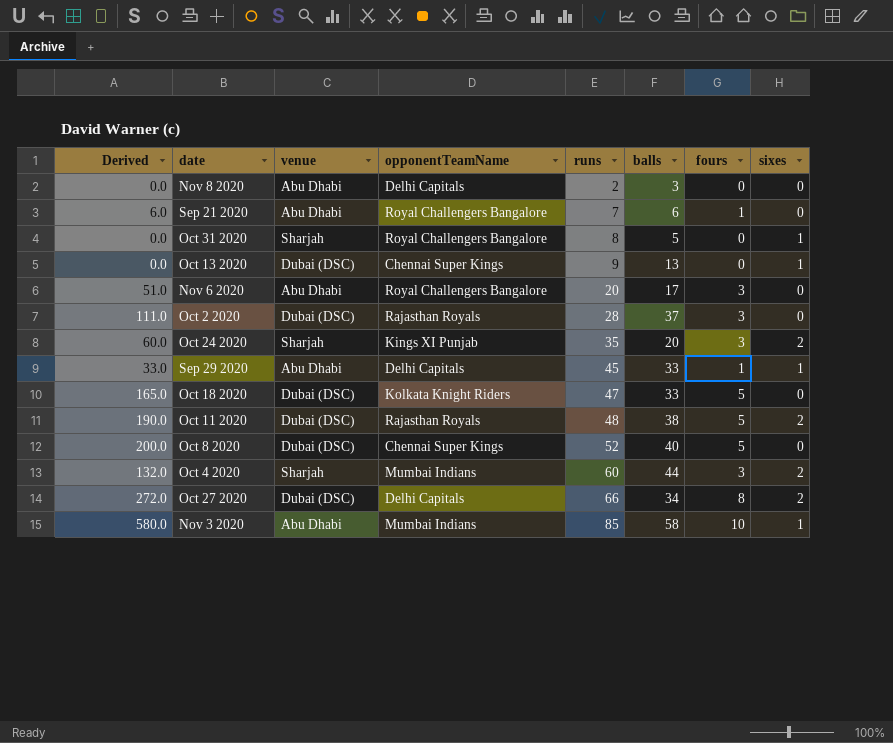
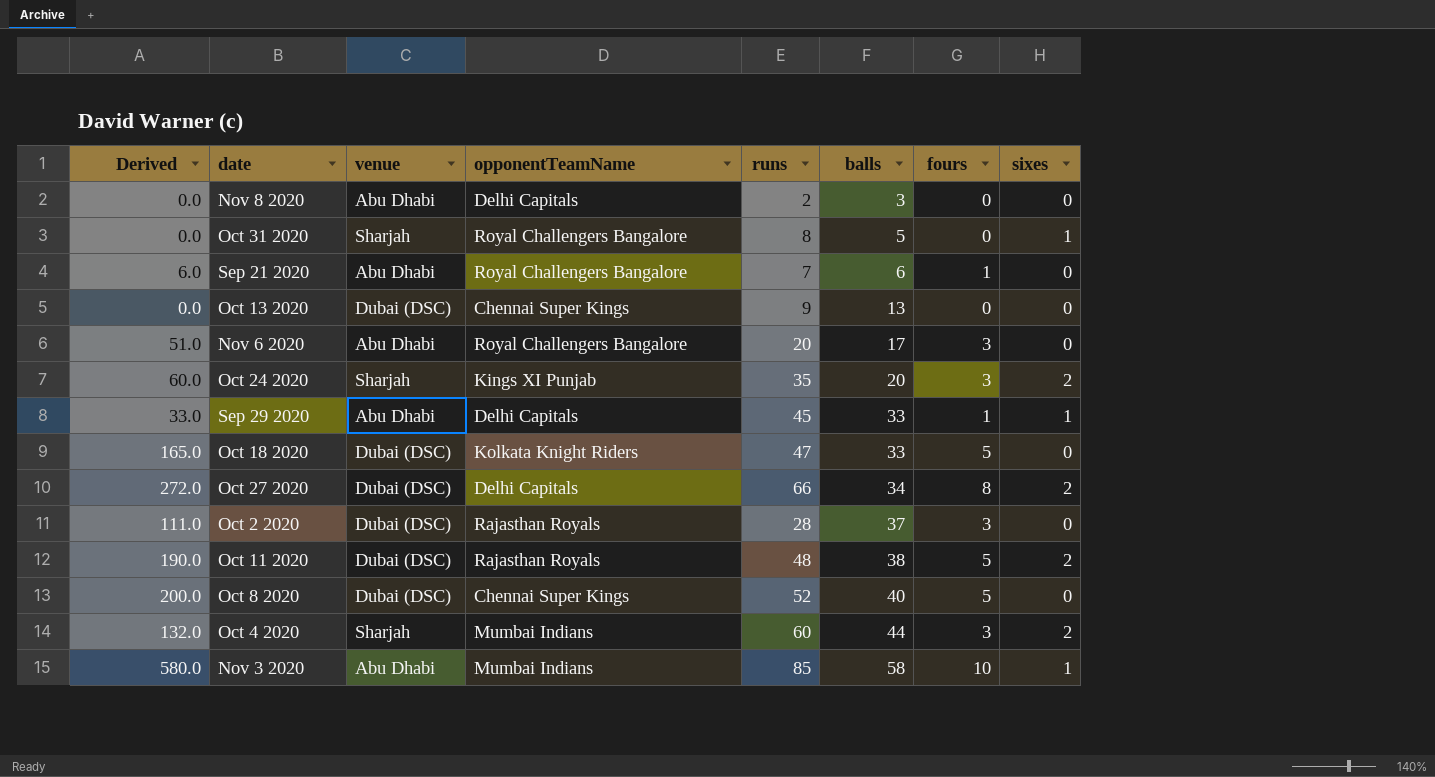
row order: runs ascending -> balls ascending
Oct 13 2020 | sixes: 1 -> 0

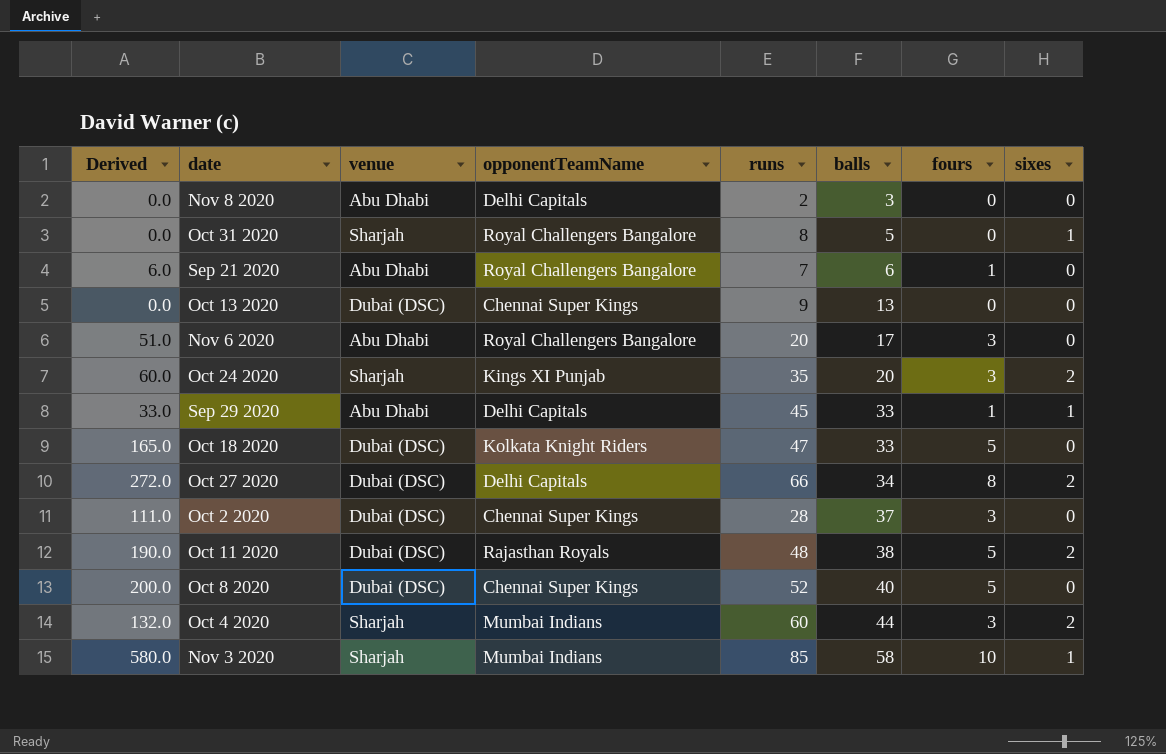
Oct 2 2020 | opponentTeamName: Rajasthan Royals -> Chennai Super Kings
Nov 3 2020 | venue: Abu Dhabi -> Sharjah

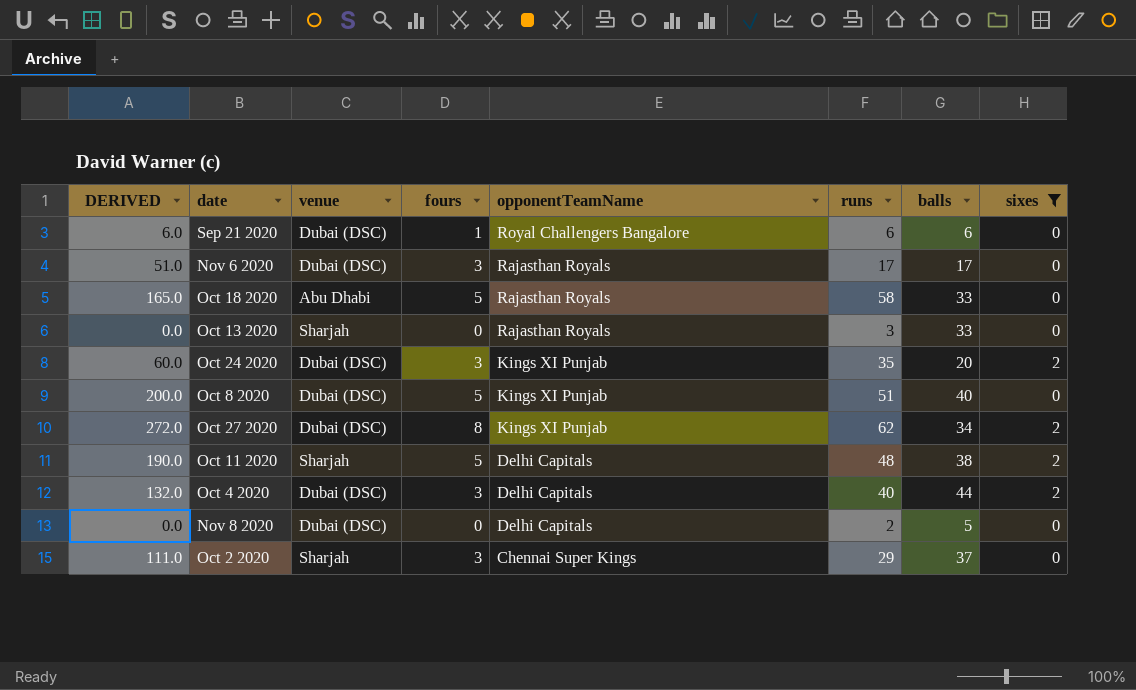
filter: none -> sixes != 1
row order: balls ascending -> opponentTeamName descending
column name: Derived -> DERIVED
column fours | position: 7 -> 4
Sep 21 2020 | venue: Abu Dhabi -> Dubai (DSC)
Sep 21 2020 | runs: 7 -> 6
Nov 6 2020 | venue: Abu Dhabi -> Dubai (DSC)
Nov 6 2020 | opponentTeamName: Royal Challengers Bangalore -> Rajasthan Royals
Nov 6 2020 | runs: 20 -> 17
Oct 18 2020 | venue: Dubai (DSC) -> Abu Dhabi
Oct 18 2020 | opponentTeamName: Kolkata Knight Riders -> Rajasthan Royals
Oct 18 2020 | runs: 47 -> 58
Oct 13 2020 | venue: Dubai (DSC) -> Sharjah
Oct 13 2020 | opponentTeamName: Chennai Super Kings -> Rajasthan Royals
Oct 13 2020 | runs: 9 -> 3
Oct 13 2020 | balls: 13 -> 33
Oct 24 2020 | venue: Sharjah -> Dubai (DSC)
Oct 8 2020 | opponentTeamName: Chennai Super Kings -> Kings XI Punjab
Oct 8 2020 | runs: 52 -> 51
Oct 27 2020 | opponentTeamName: Delhi Capitals -> Kings XI Punjab
Oct 27 2020 | runs: 66 -> 62
Oct 11 2020 | venue: Dubai (DSC) -> Sharjah
Oct 11 2020 | opponentTeamName: Rajasthan Royals -> Delhi Capitals
Oct 4 2020 | venue: Sharjah -> Dubai (DSC)
Oct 4 2020 | opponentTeamName: Mumbai Indians -> Delhi Capitals
Oct 4 2020 | runs: 60 -> 40
Nov 8 2020 | venue: Abu Dhabi -> Dubai (DSC)
Nov 8 2020 | balls: 3 -> 5
Oct 2 2020 | venue: Dubai (DSC) -> Sharjah
Oct 2 2020 | runs: 28 -> 29

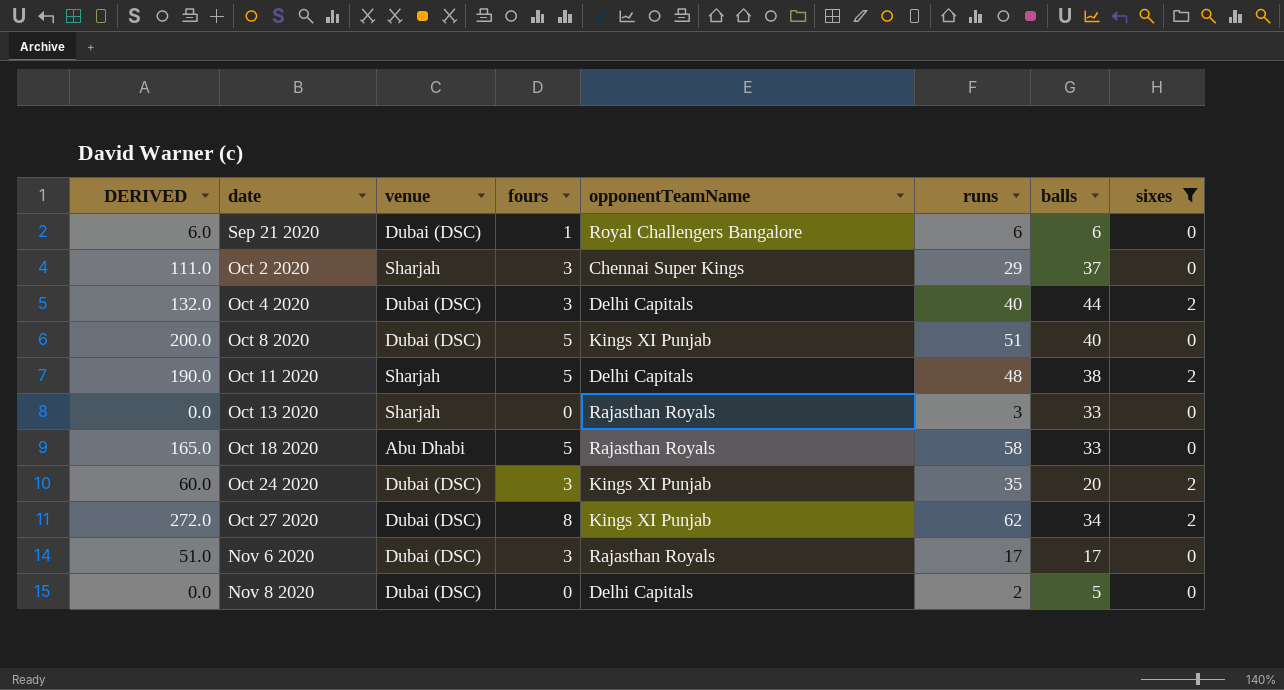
row order: opponentTeamName descending -> date ascending

